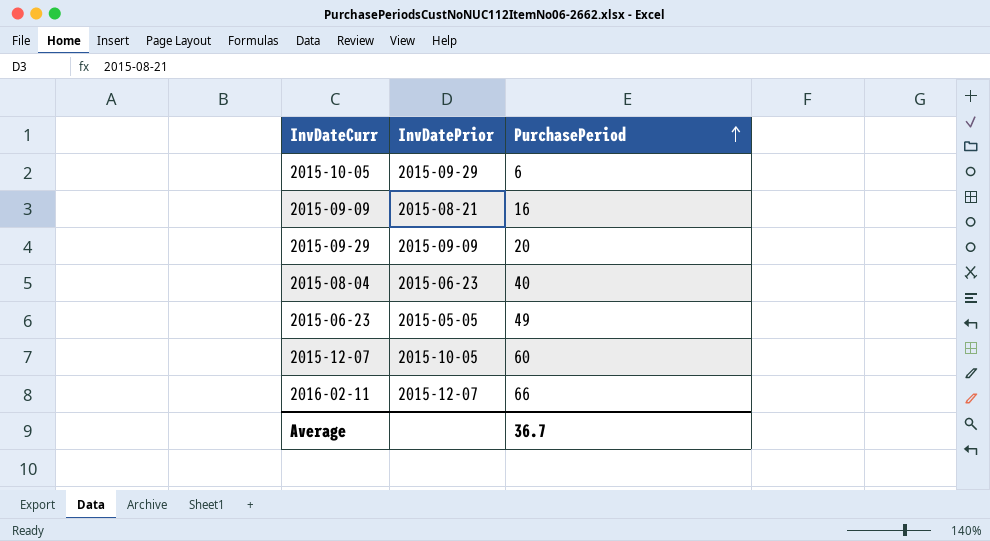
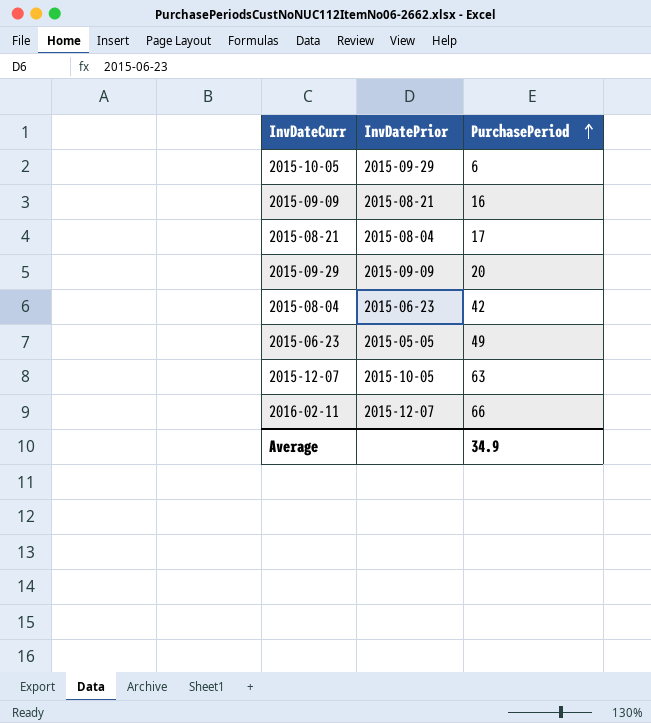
row 2015-08-21: none -> 2015-08-04 | 17
2015-08-04 | PurchasePeriod: 40 -> 42
2015-12-07 | PurchasePeriod: 60 -> 63
Average | PurchasePeriod: 36.7 -> 34.9

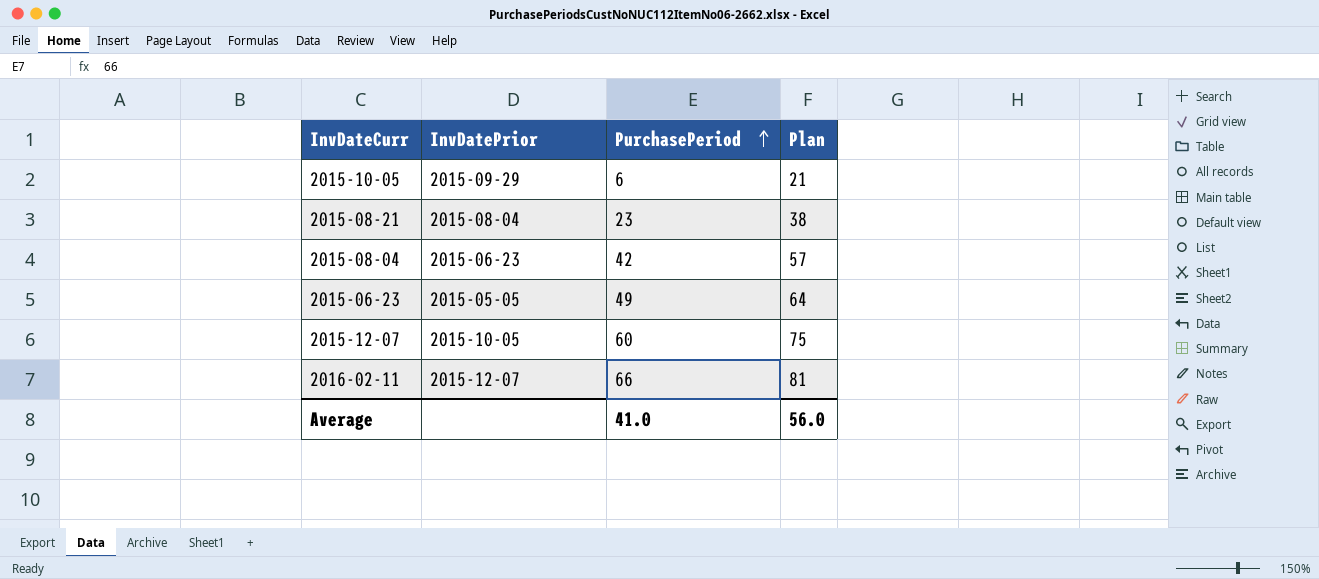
column Plan | formula: none -> [PurchasePeriod] + 15
row 2015-09-09: 2015-08-21 | 16 -> none
row 2015-09-29: 2015-09-09 | 20 -> none
2015-08-21 | PurchasePeriod: 17 -> 23
2015-12-07 | PurchasePeriod: 63 -> 60
Average | PurchasePeriod: 34.9 -> 41.0

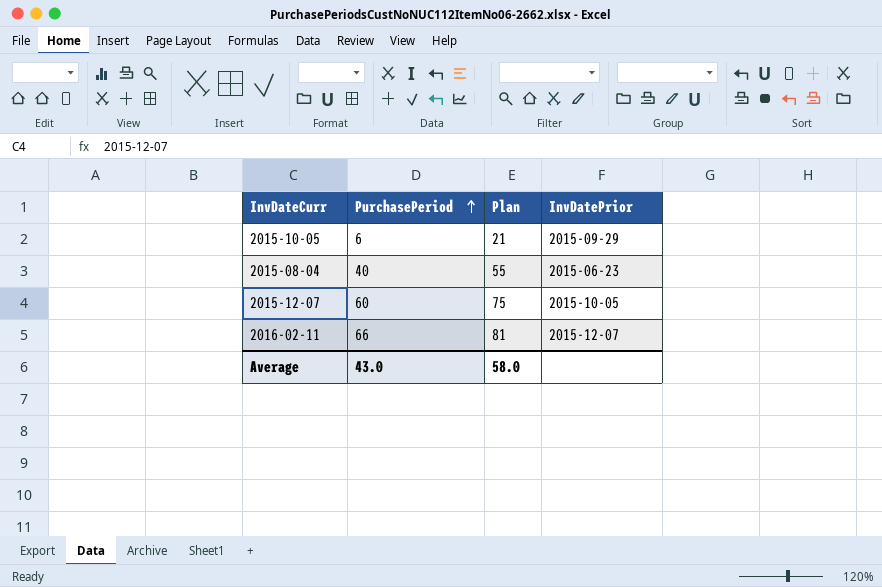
column InvDatePrior | position: 2 -> 4
row 2015-08-21: 2015-08-04 | 23 | 38 -> none
row 2015-06-23: 2015-05-05 | 49 | 64 -> none
2015-08-04 | PurchasePeriod: 42 -> 40
2015-08-04 | Plan: 57 -> 55
Average | PurchasePeriod: 41.0 -> 43.0
Average | Plan: 56.0 -> 58.0

